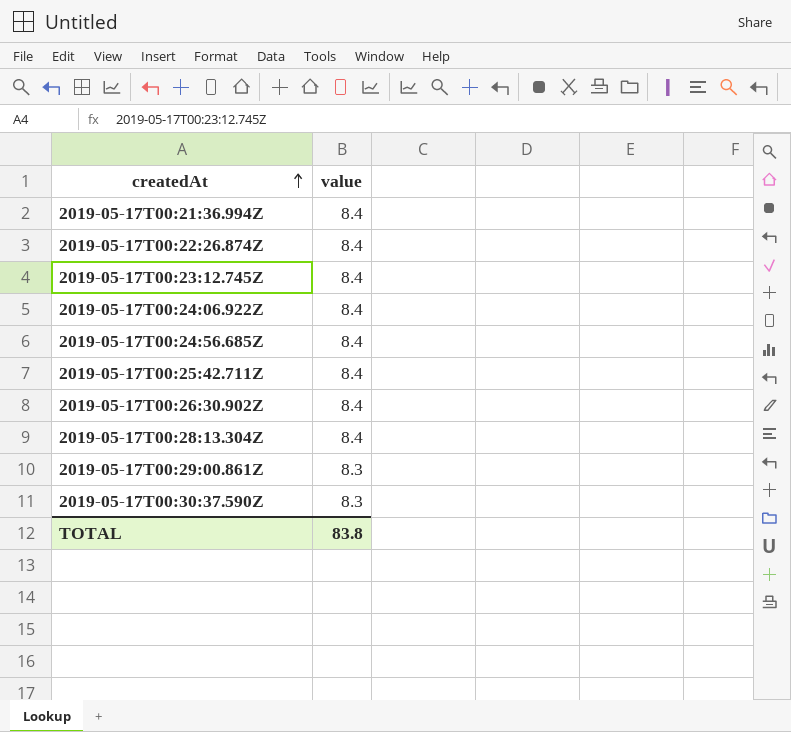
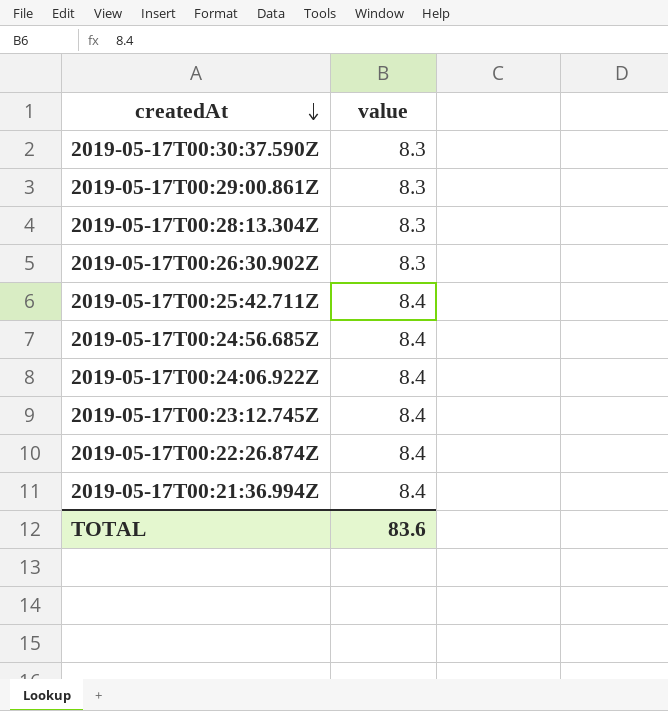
row order: createdAt ascending -> createdAt descending
2019-05-17T00:28:13.304Z | value: 8.4 -> 8.3
2019-05-17T00:26:30.902Z | value: 8.4 -> 8.3
TOTAL | value: 83.8 -> 83.6

